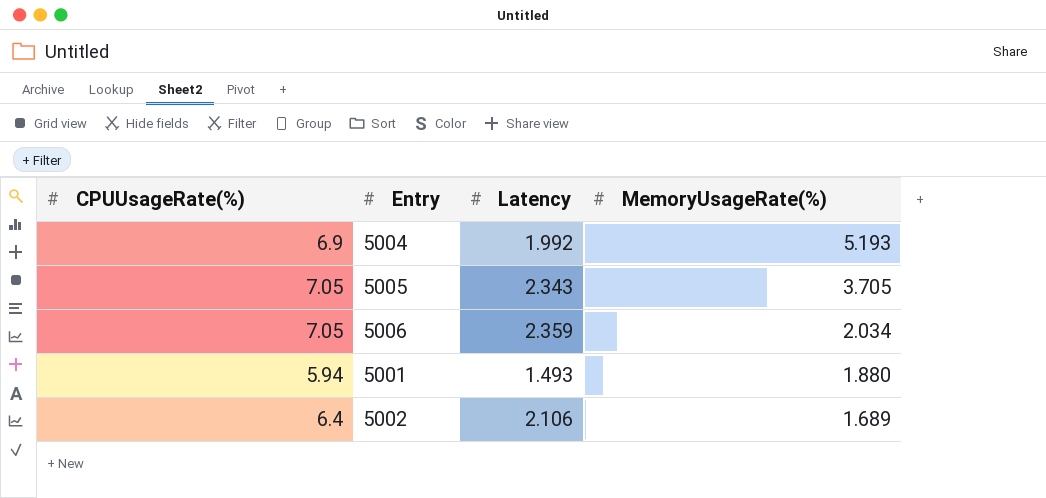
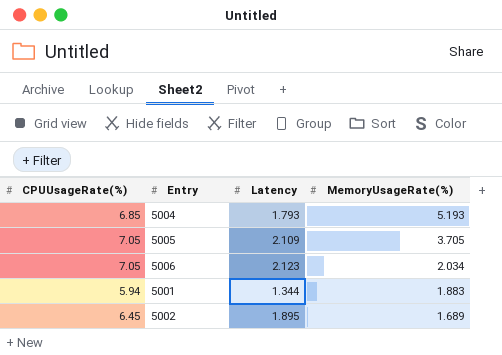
5004 | CPUUsageRate(%): 6.9 -> 6.85
5004 | Latency: 1.992 -> 1.793
5005 | Latency: 2.343 -> 2.109
5006 | Latency: 2.359 -> 2.123
5001 | Latency: 1.493 -> 1.344
5001 | MemoryUsageRate(%): 1.880 -> 1.883
5002 | CPUUsageRate(%): 6.4 -> 6.45
5002 | Latency: 2.106 -> 1.895

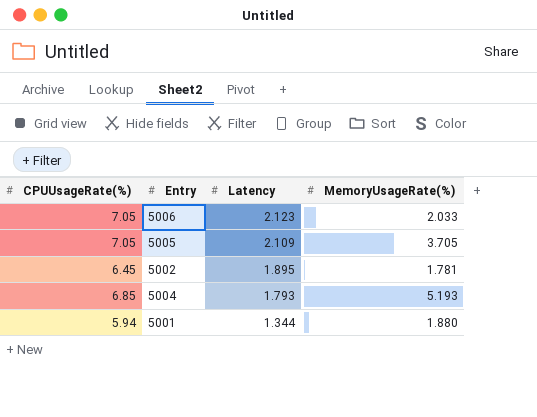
row order: MemoryUsageRate(%) descending -> Latency descending
5006 | MemoryUsageRate(%): 2.034 -> 2.033
5002 | MemoryUsageRate(%): 1.689 -> 1.781
5001 | MemoryUsageRate(%): 1.883 -> 1.880

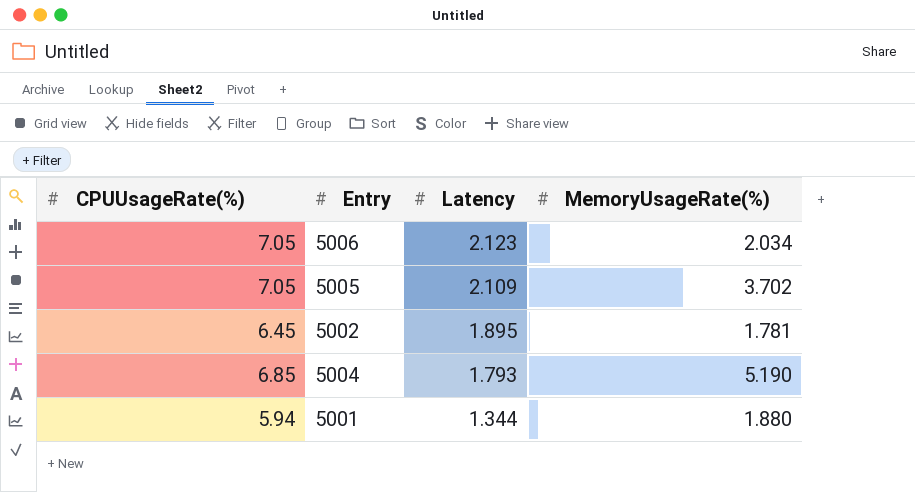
5006 | MemoryUsageRate(%): 2.033 -> 2.034
5005 | MemoryUsageRate(%): 3.705 -> 3.702
5004 | MemoryUsageRate(%): 5.193 -> 5.190

